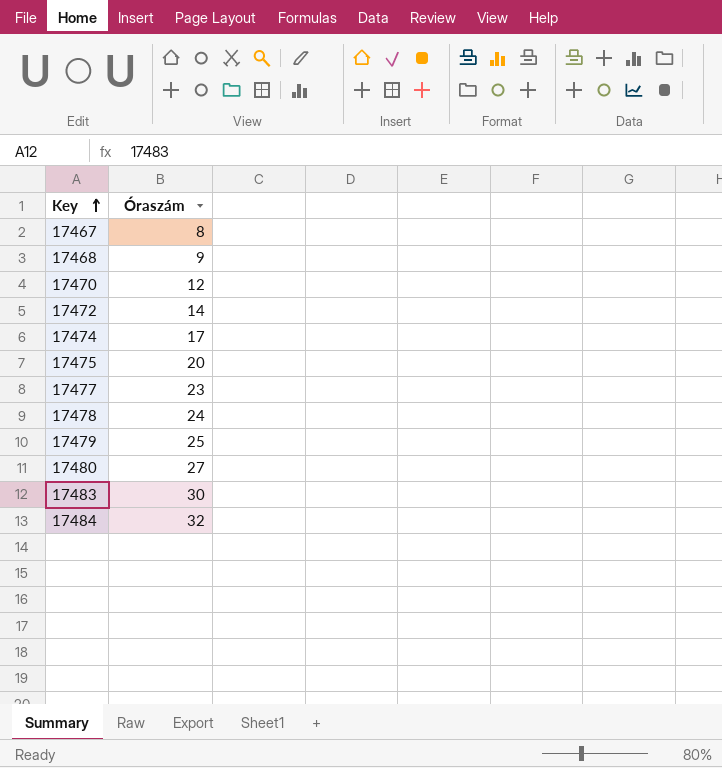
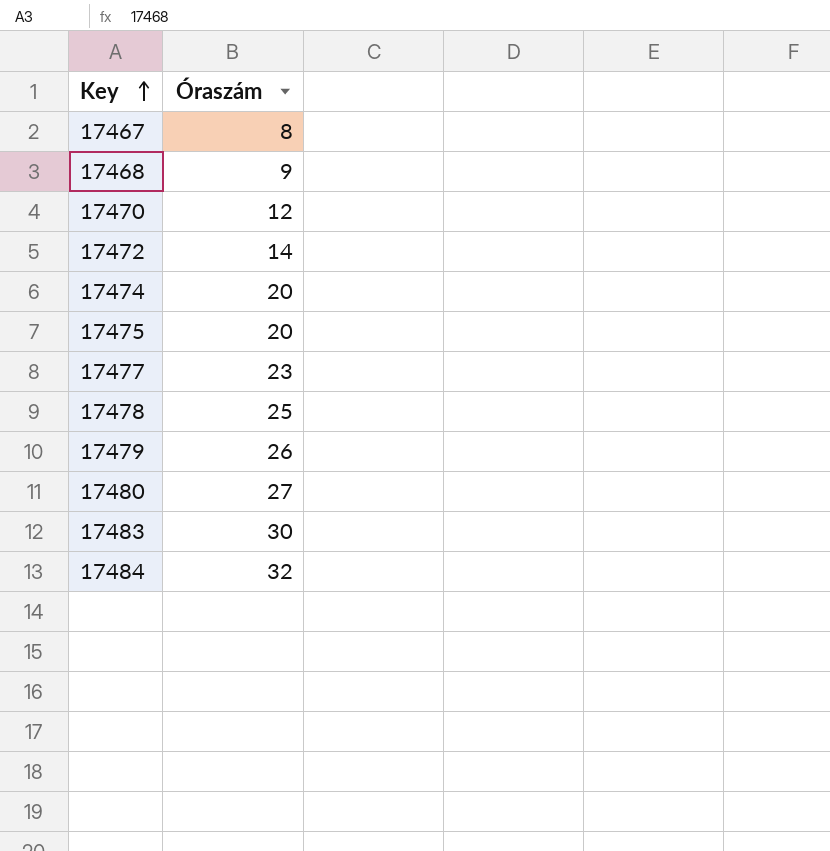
17474 | Óraszám: 17 -> 20
17478 | Óraszám: 24 -> 25
17479 | Óraszám: 25 -> 26

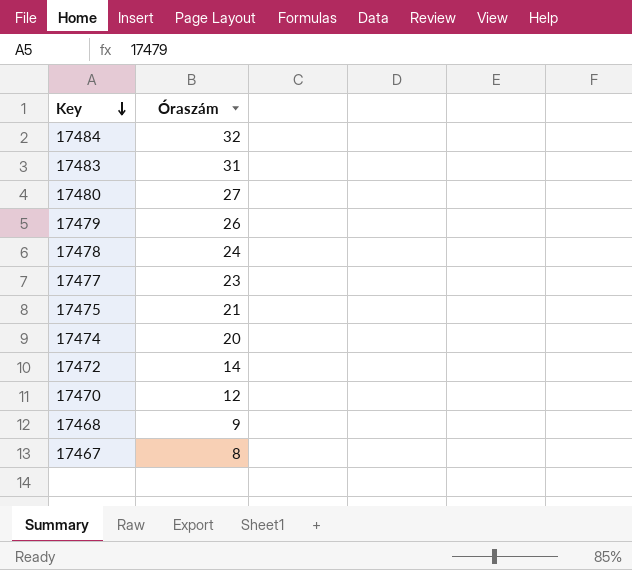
row order: Key ascending -> Key descending
17483 | Óraszám: 30 -> 31
17478 | Óraszám: 25 -> 24
17475 | Óraszám: 20 -> 21

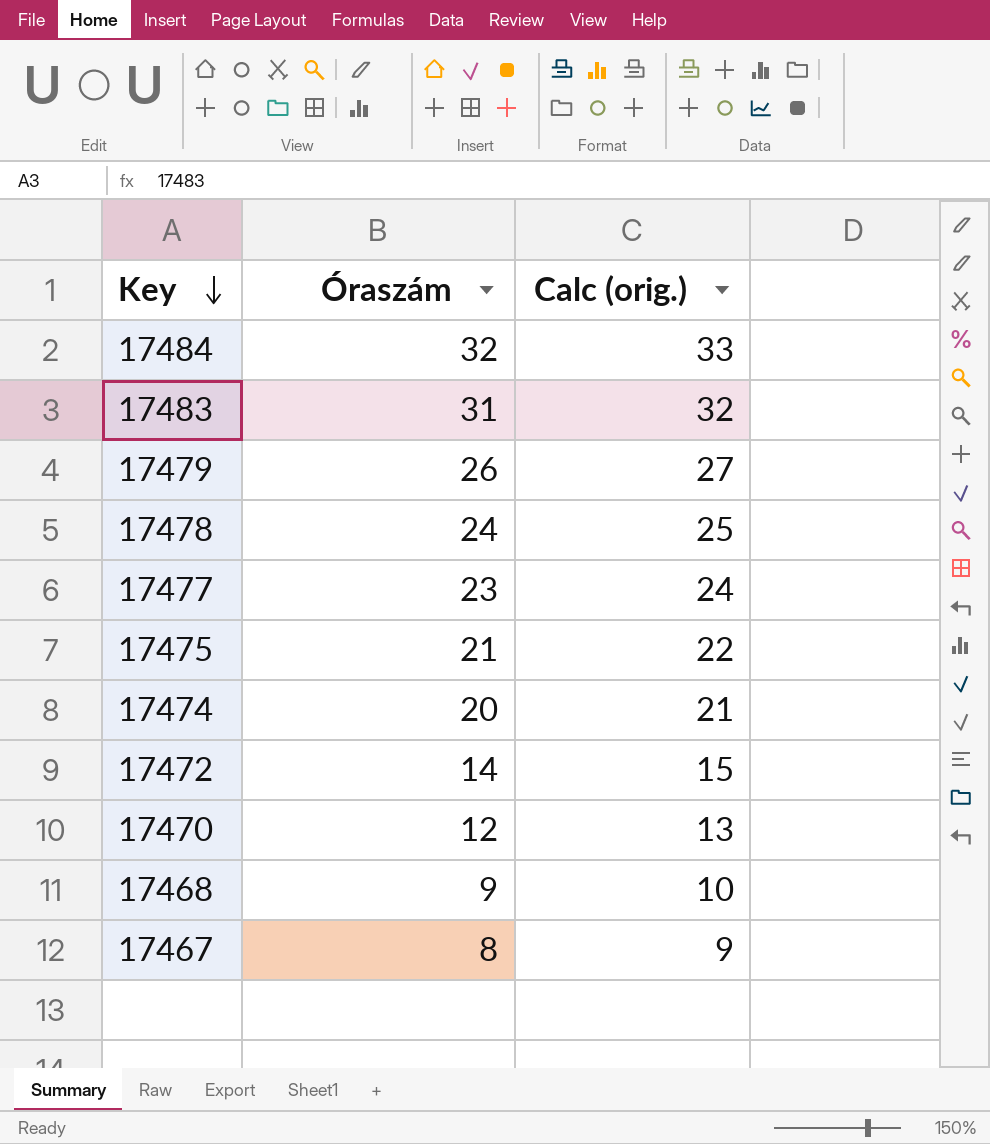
column Calc (orig.) | formula: none -> [Óraszám] + 1
row 17480: 27 -> none

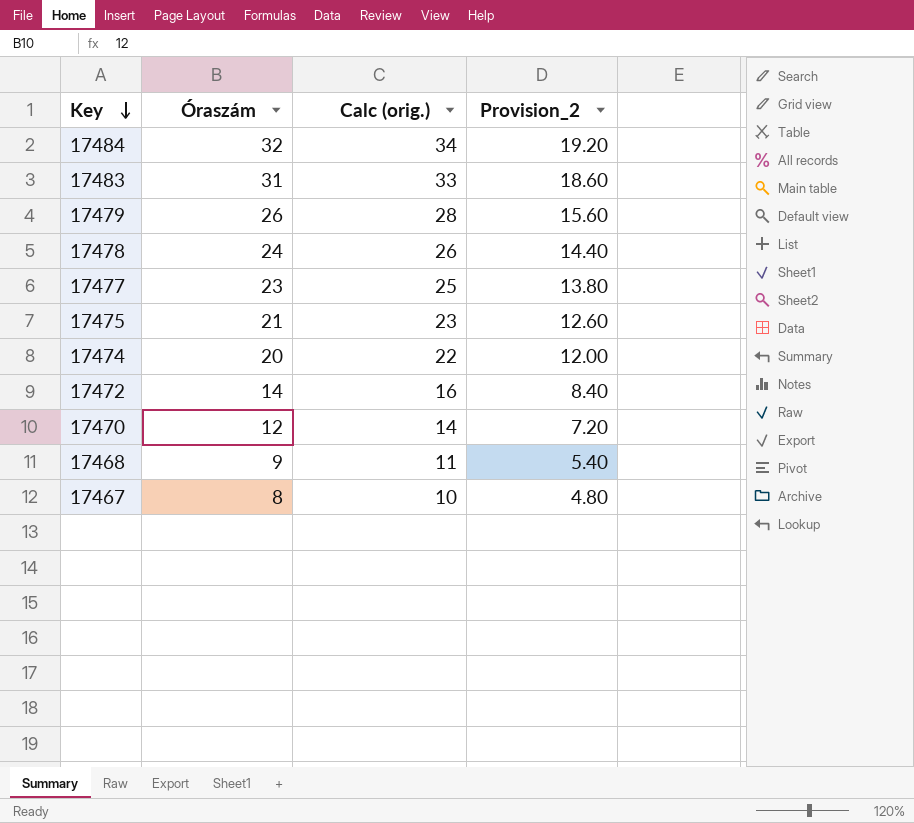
column Calc (orig.) | formula: [Óraszám] + 1 -> [Óraszám] + 2
column Provision_2 | formula: none -> [Óraszám] * 0.6

